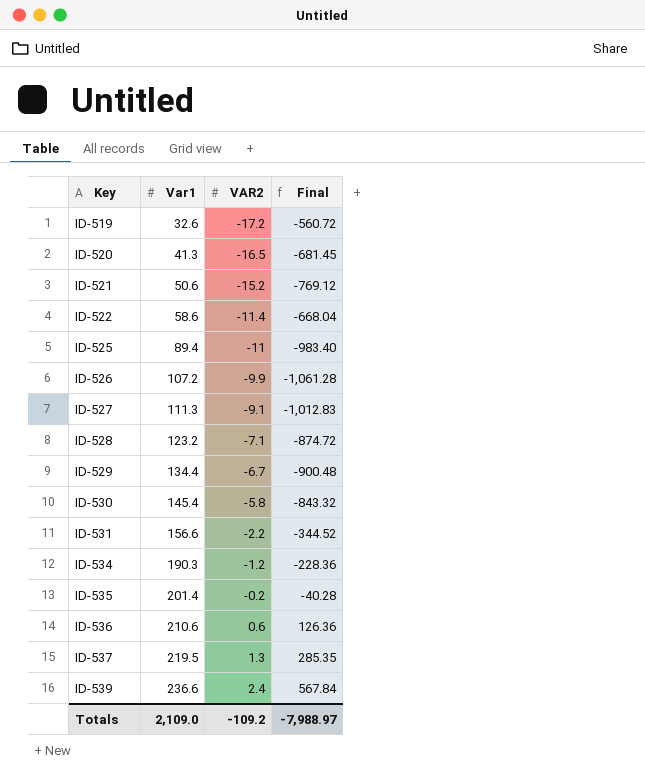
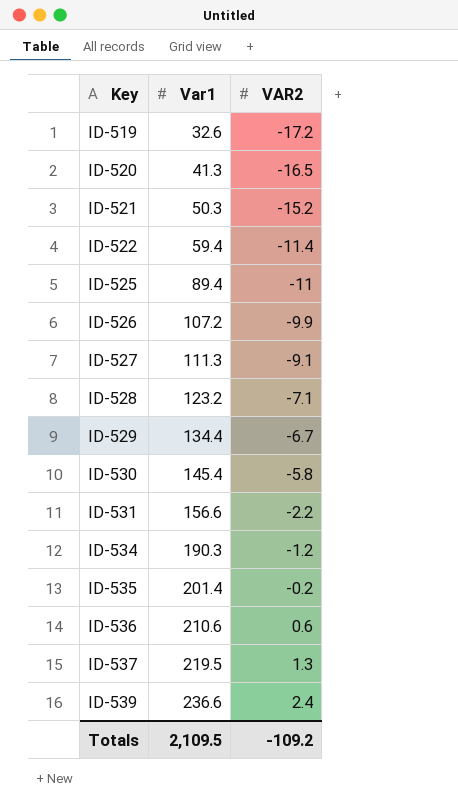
column Final | formula: [Var1] * [VAR2] -> none
ID-521 | Var1: 50.6 -> 50.3
ID-522 | Var1: 58.6 -> 59.4
Totals | Var1: 2,109.0 -> 2,109.5

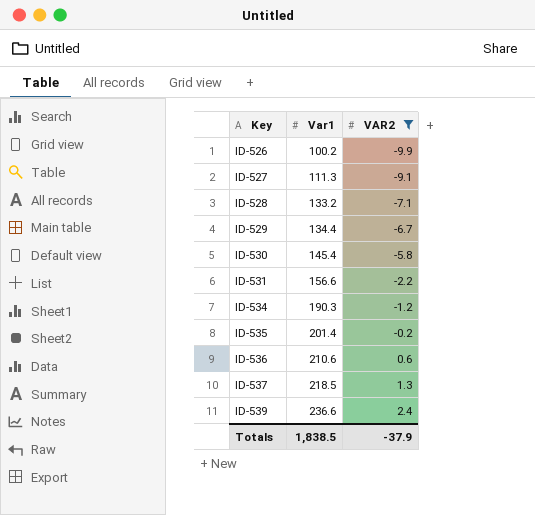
filter: none -> VAR2 >= -9.9
ID-526 | Var1: 107.2 -> 100.2
ID-528 | Var1: 123.2 -> 133.2
ID-537 | Var1: 219.5 -> 218.5
Totals | Var1: 2,109.5 -> 1,838.5
Totals | VAR2: -109.2 -> -37.9

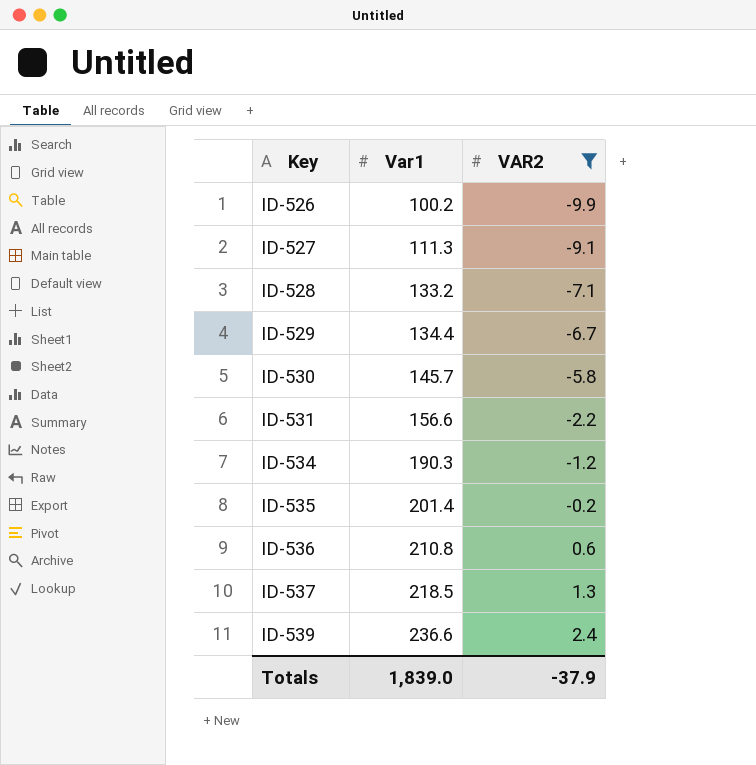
ID-530 | Var1: 145.4 -> 145.7
ID-536 | Var1: 210.6 -> 210.8
Totals | Var1: 1,838.5 -> 1,839.0

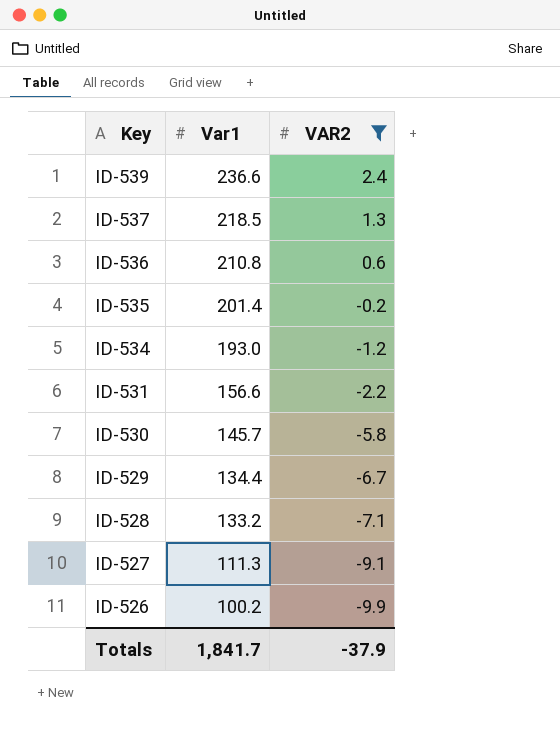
row order: Key ascending -> Key descending
ID-534 | Var1: 190.3 -> 193.0
Totals | Var1: 1,839.0 -> 1,841.7

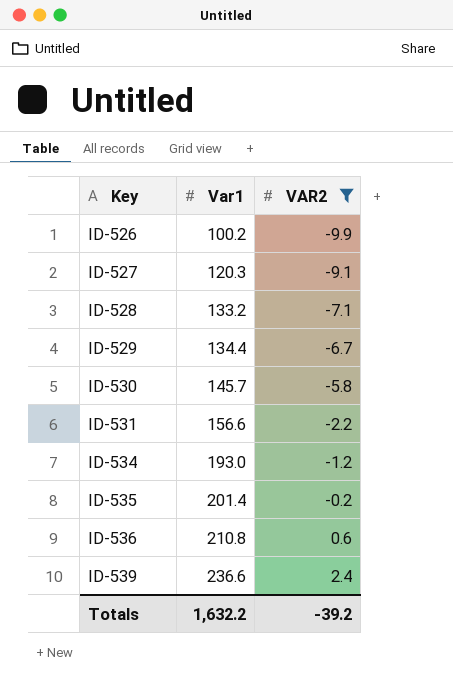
row order: Key descending -> Key ascending
row ID-537: 218.5 | 1.3 -> none
ID-527 | Var1: 111.3 -> 120.3
Totals | Var1: 1,841.7 -> 1,632.2
Totals | VAR2: -37.9 -> -39.2

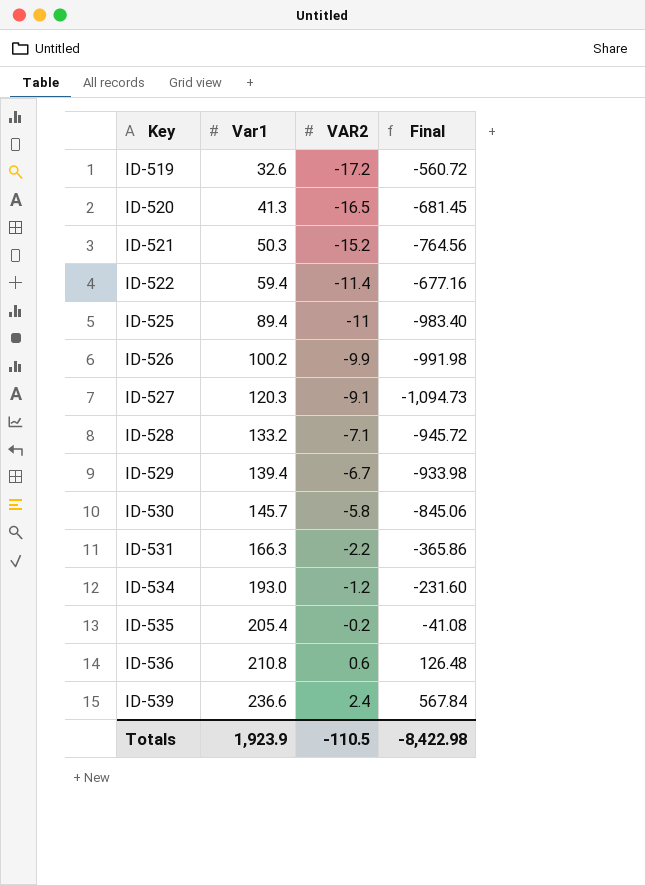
filter: VAR2 >= -9.9 -> none
column Final | formula: none -> [Var1] * [VAR2]
ID-529 | Var1: 134.4 -> 139.4
ID-531 | Var1: 156.6 -> 166.3
ID-535 | Var1: 201.4 -> 205.4
Totals | Var1: 1,632.2 -> 1,923.9
Totals | VAR2: -39.2 -> -110.5

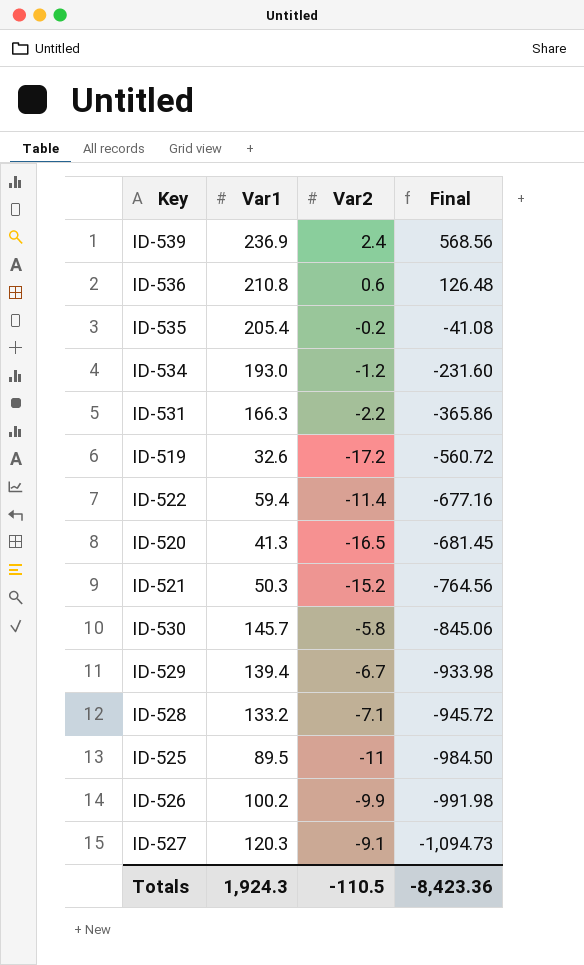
row order: Key ascending -> Final descending
column name: VAR2 -> Var2
ID-539 | Var1: 236.6 -> 236.9
ID-539 | Final: 567.84 -> 568.56
ID-525 | Var1: 89.4 -> 89.5
ID-525 | Final: -983.40 -> -984.50
Totals | Var1: 1,923.9 -> 1,924.3
Totals | Final: -8,422.98 -> -8,423.36

